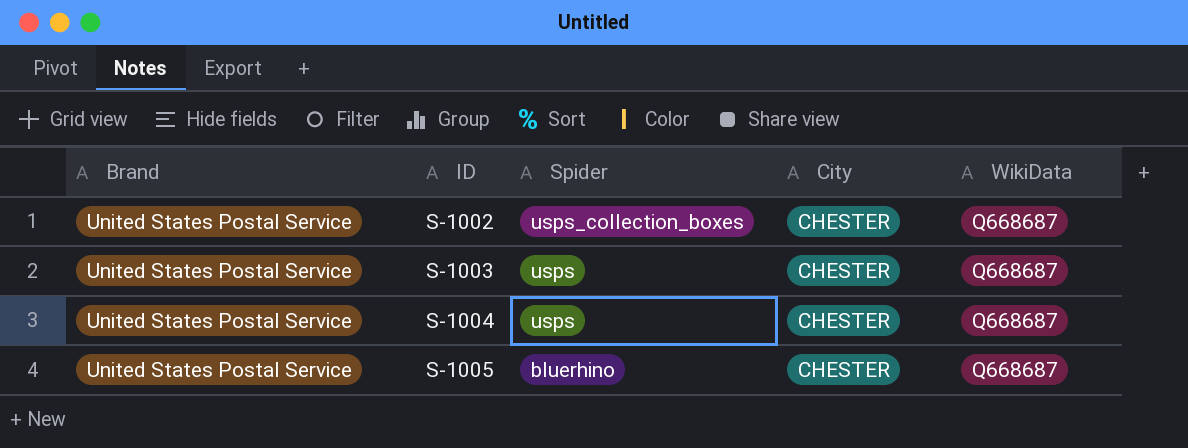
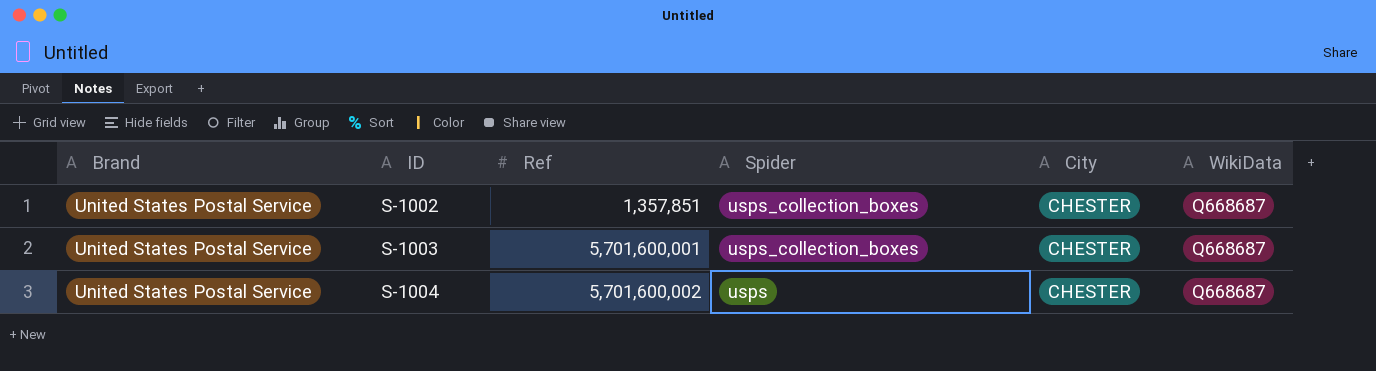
column Ref | position: none -> 3
row S-1005: United States Postal Service | bluerhino | CHESTER | Q668687 -> none
S-1003 | Spider: usps -> usps_collection_boxes

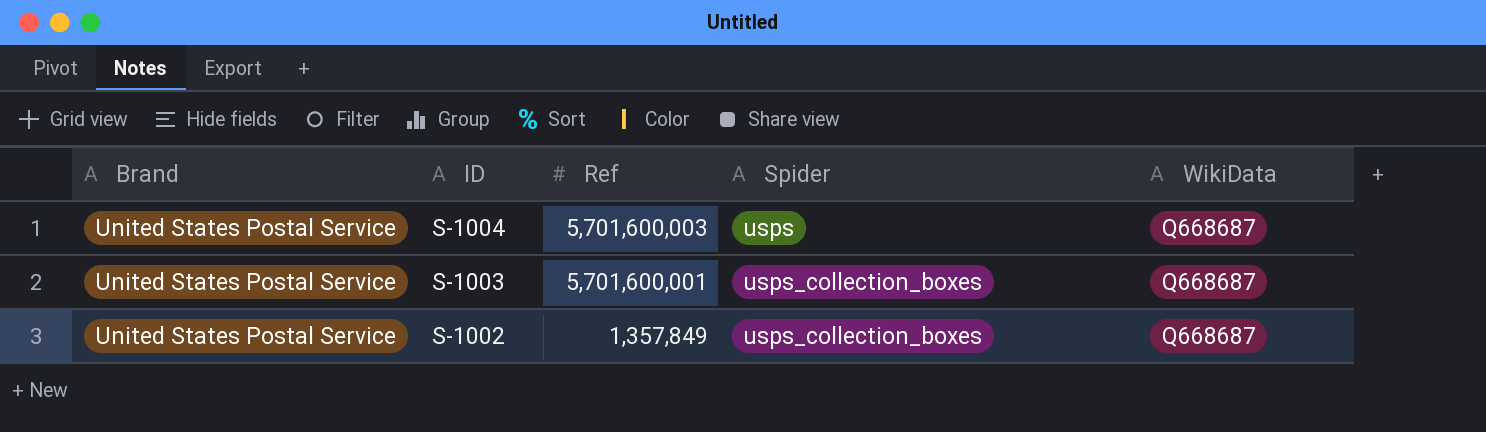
row order: ID ascending -> ID descending
column City | position: 5 -> none
S-1004 | Ref: 5,701,600,002 -> 5,701,600,003
S-1002 | Ref: 1,357,851 -> 1,357,849

